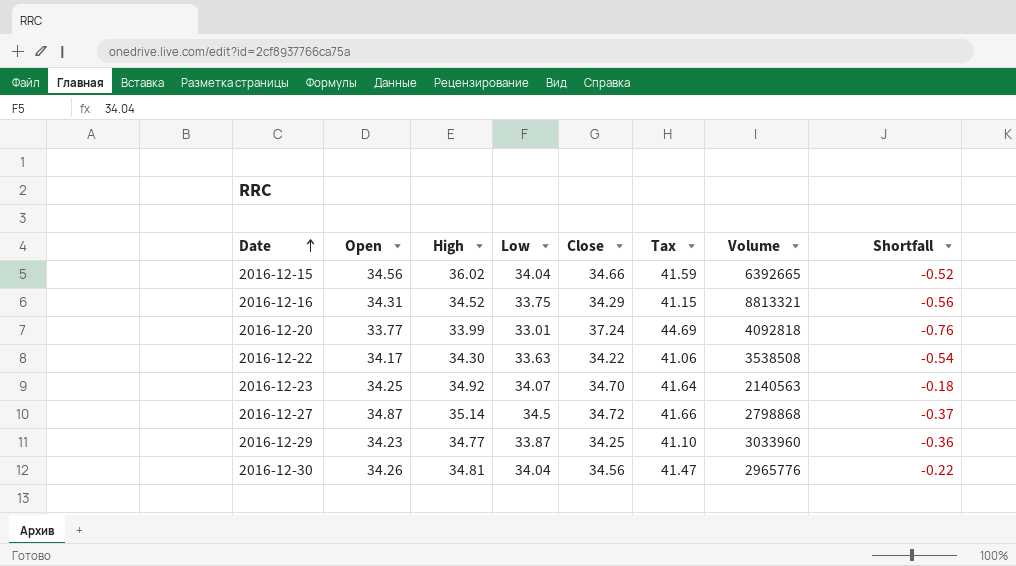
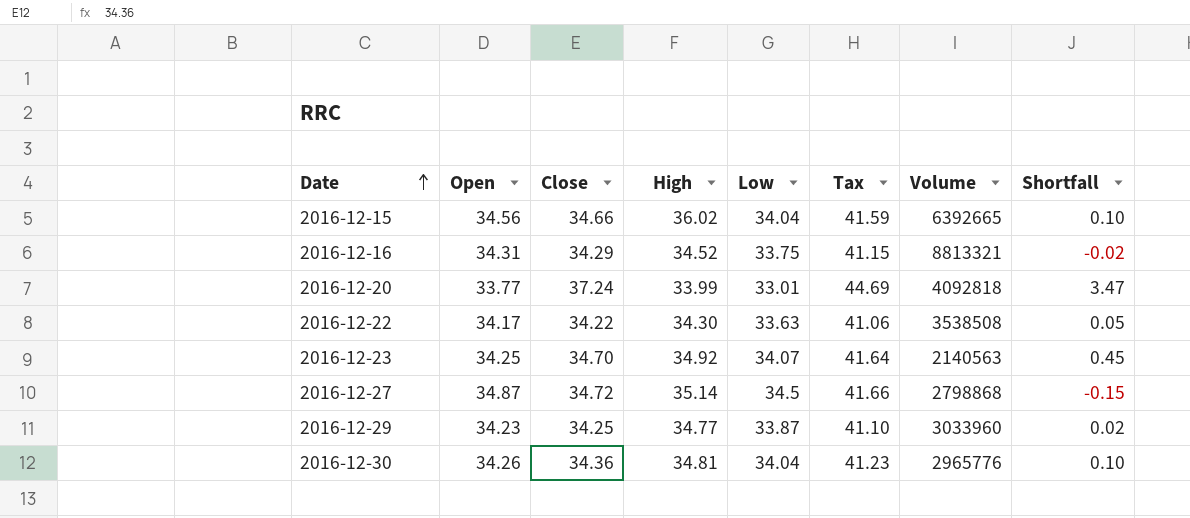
column Close | position: 5 -> 3
column Shortfall | formula: [Low] - [Open] -> [Close] - [Open]
2016-12-30 | Close: 34.56 -> 34.36
2016-12-30 | Tax: 41.47 -> 41.23

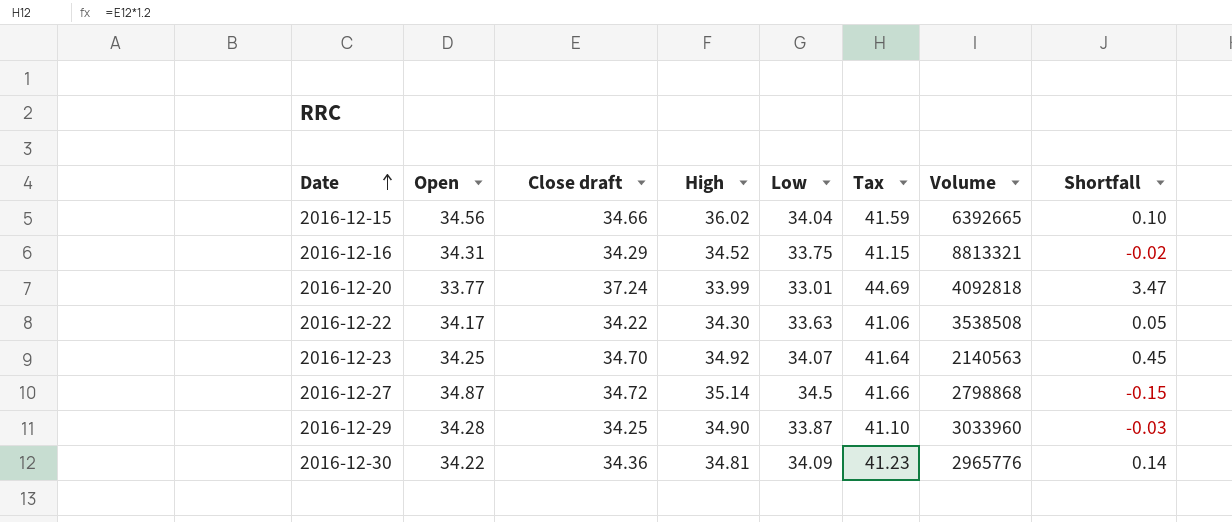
column name: Close -> Close draft
2016-12-29 | Open: 34.23 -> 34.28
2016-12-29 | High: 34.77 -> 34.90
2016-12-29 | Shortfall: 0.02 -> -0.03
2016-12-30 | Open: 34.26 -> 34.22
2016-12-30 | Low: 34.04 -> 34.09
2016-12-30 | Shortfall: 0.10 -> 0.14

